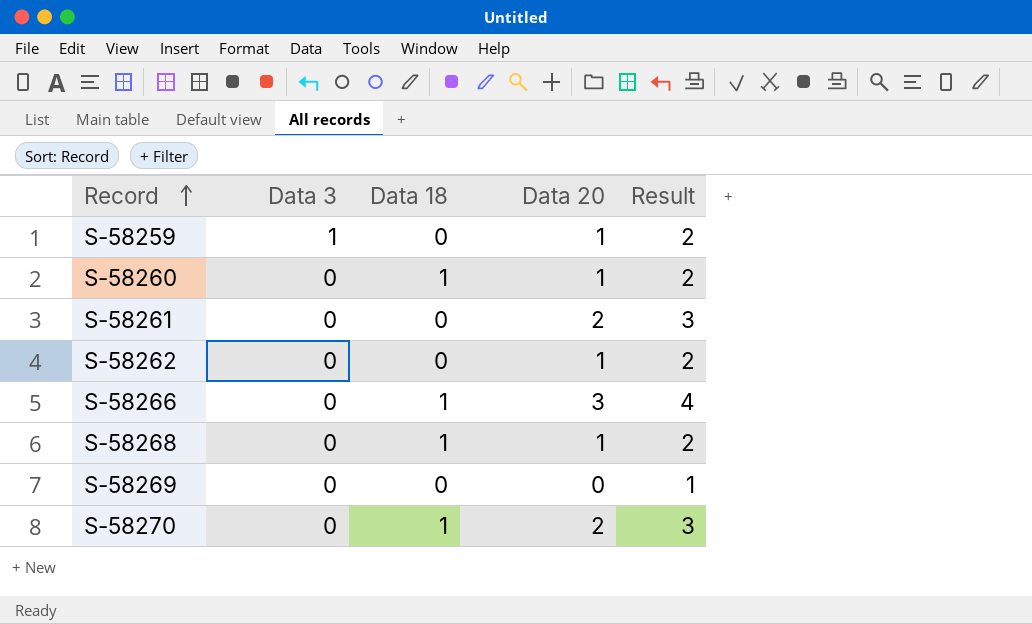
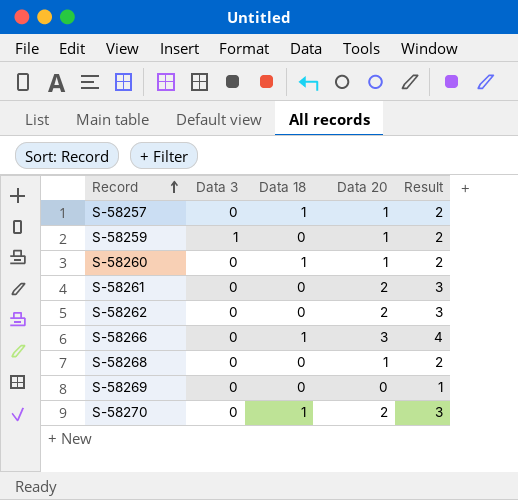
row S-58257: none -> 0 | 1 | 1 | 2
S-58262 | Data 20: 1 -> 2
S-58262 | Result: 2 -> 3
S-58268 | Data 18: 1 -> 0

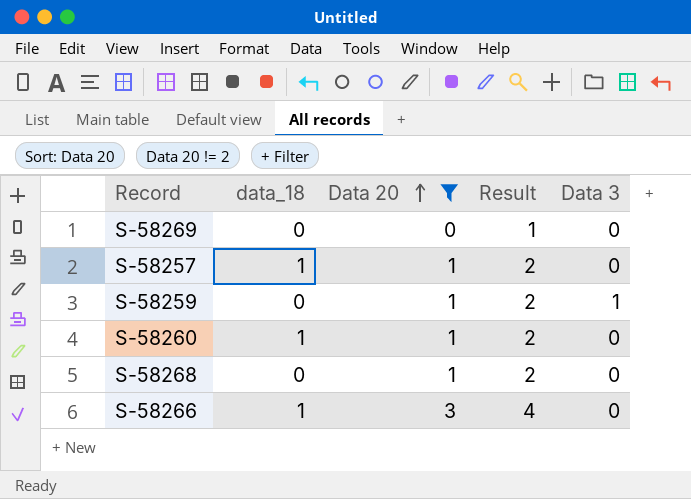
filter: none -> Data 20 != 2
row order: Record ascending -> Data 20 ascending
column name: Data 18 -> data_18
column Data 3 | position: 2 -> 5

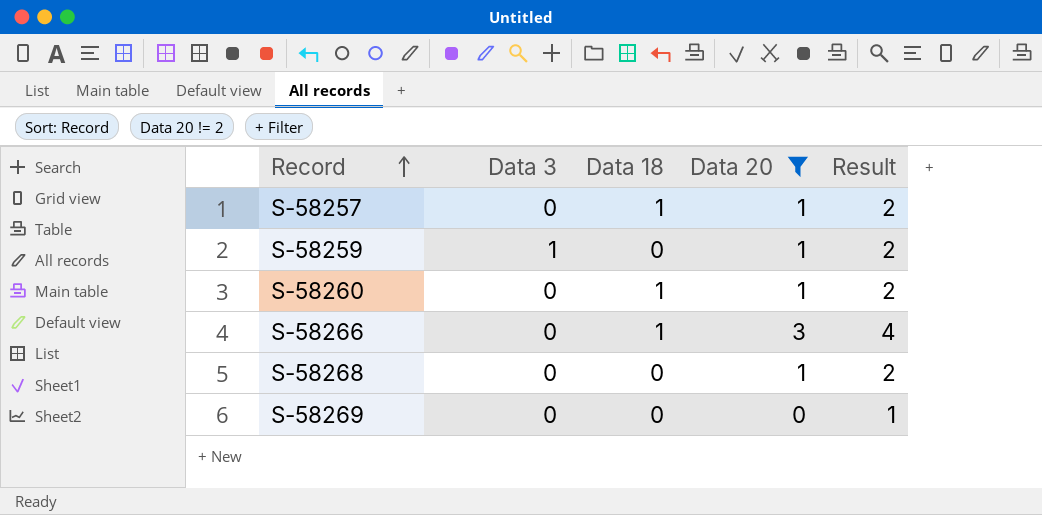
row order: Data 20 ascending -> Record ascending
column Data 3 | position: 5 -> 2
column name: data_18 -> Data 18

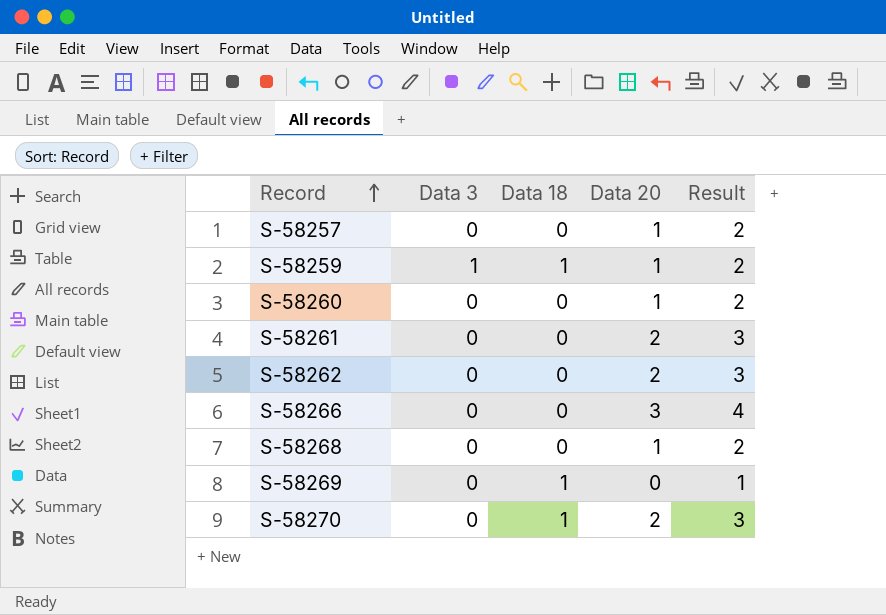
filter: Data 20 != 2 -> none
S-58257 | Data 18: 1 -> 0
S-58259 | Data 18: 0 -> 1
S-58260 | Data 18: 1 -> 0
S-58266 | Data 18: 1 -> 0
S-58269 | Data 18: 0 -> 1

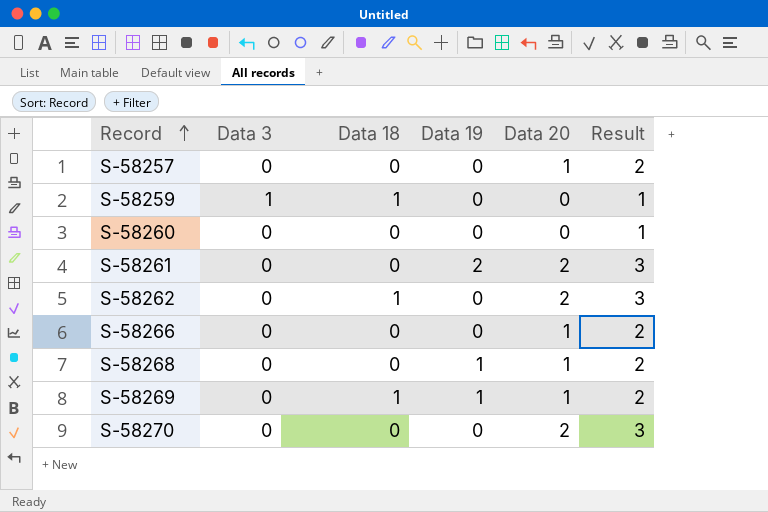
column Data 19 | position: none -> 4
S-58259 | Data 20: 1 -> 0
S-58259 | Result: 2 -> 1
S-58260 | Data 20: 1 -> 0
S-58260 | Result: 2 -> 1
S-58262 | Data 18: 0 -> 1
S-58266 | Data 20: 3 -> 1
S-58266 | Result: 4 -> 2
S-58269 | Data 20: 0 -> 1
S-58269 | Result: 1 -> 2
S-58270 | Data 18: 1 -> 0

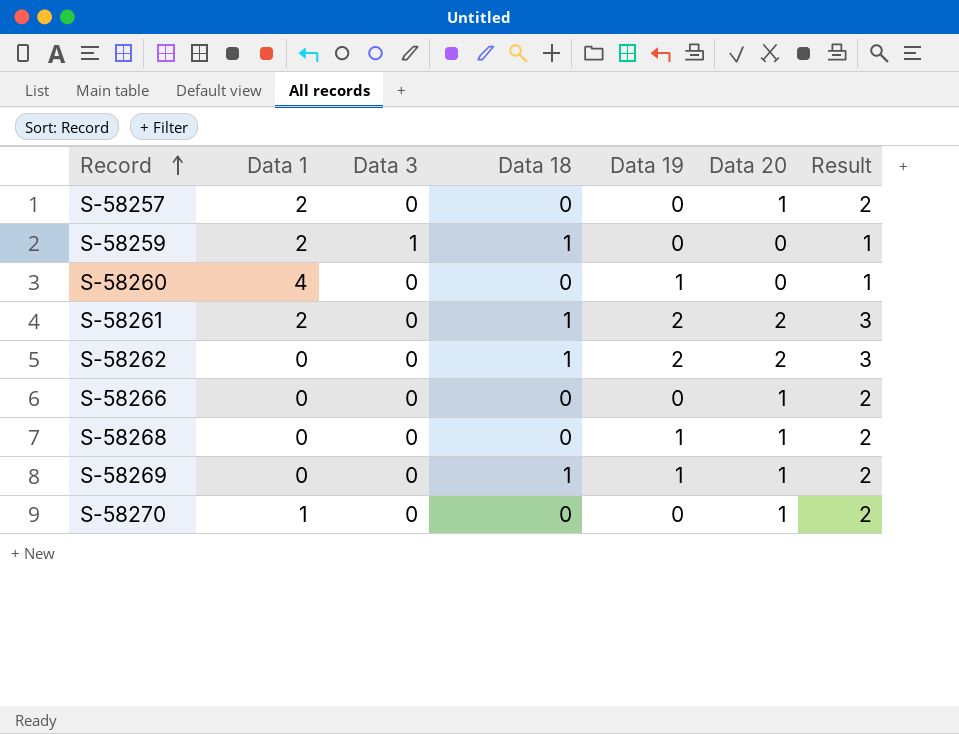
column Data 1 | position: none -> 2
S-58260 | Data 19: 0 -> 1
S-58261 | Data 18: 0 -> 1
S-58262 | Data 19: 0 -> 2
S-58270 | Data 20: 2 -> 1
S-58270 | Result: 3 -> 2

